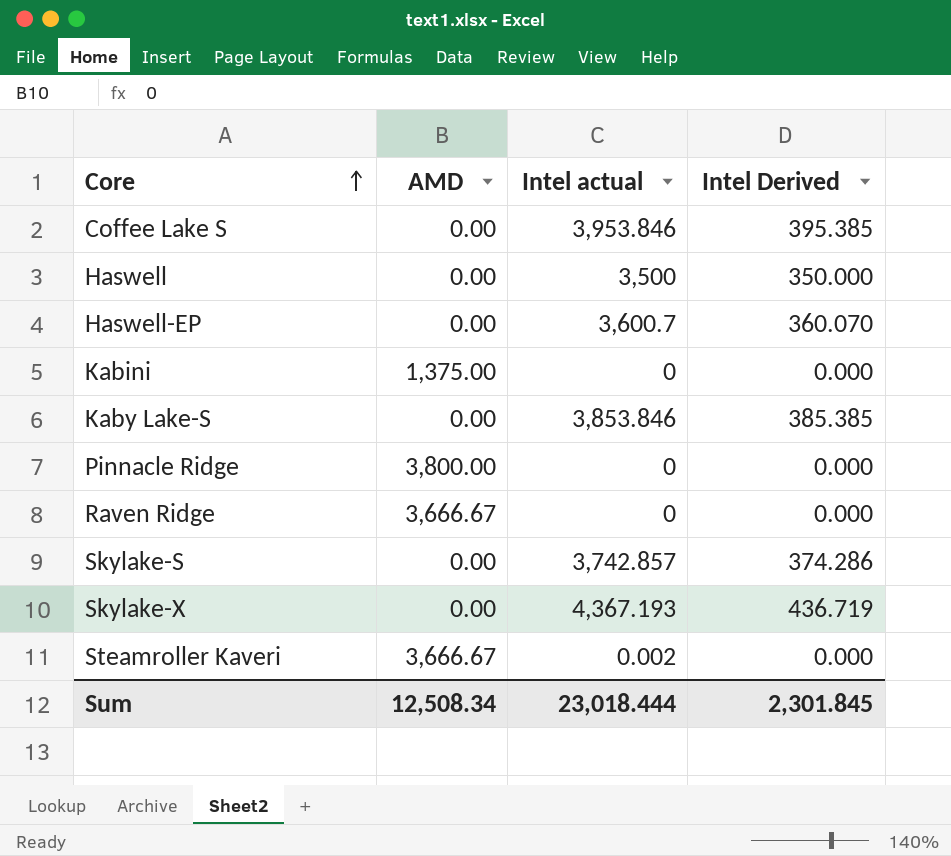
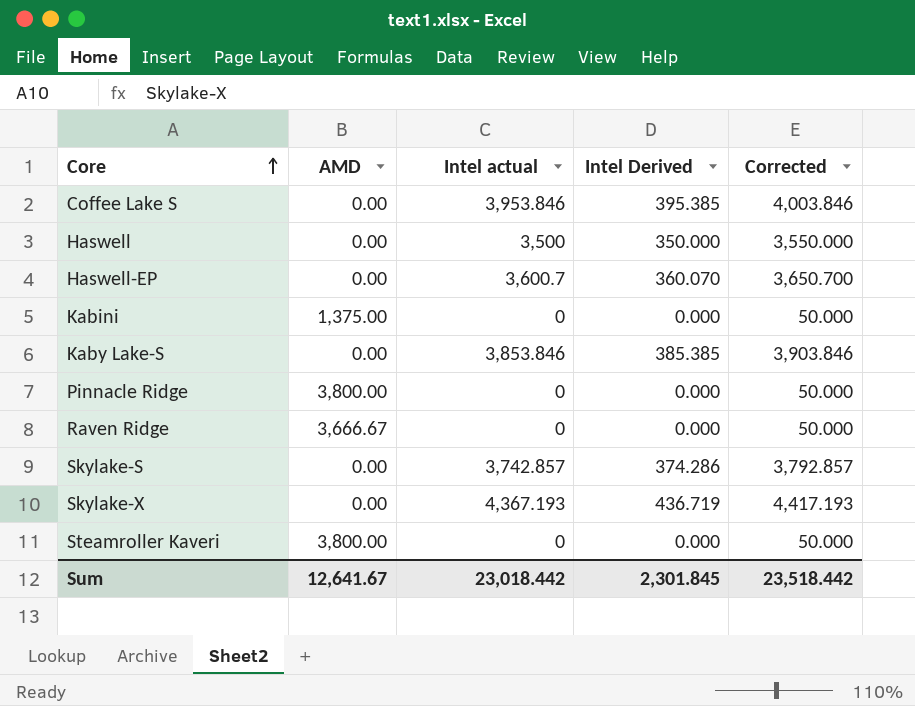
column Corrected | formula: none -> [Intel actual] + 50
Steamroller Kaveri | AMD: 3,666.67 -> 3,800.00
Steamroller Kaveri | Intel actual: 0.002 -> 0
Sum | AMD: 12,508.34 -> 12,641.67
Sum | Intel actual: 23,018.444 -> 23,018.442

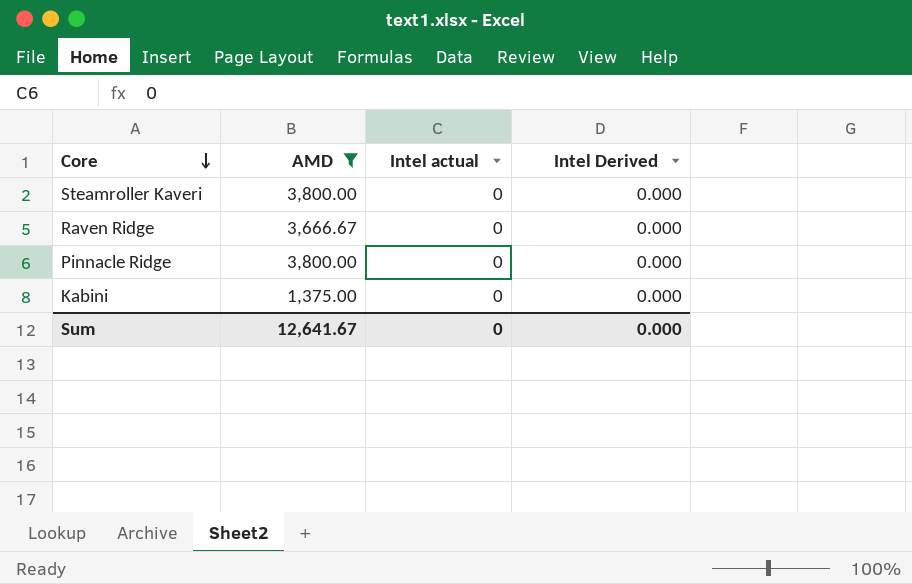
filter: none -> AMD != 0.00
row order: Core ascending -> Core descending
column Corrected | formula: [Intel actual] + 50 -> none
Sum | Intel actual: 23,018.442 -> 0
Sum | Intel Derived: 2,301.845 -> 0.000

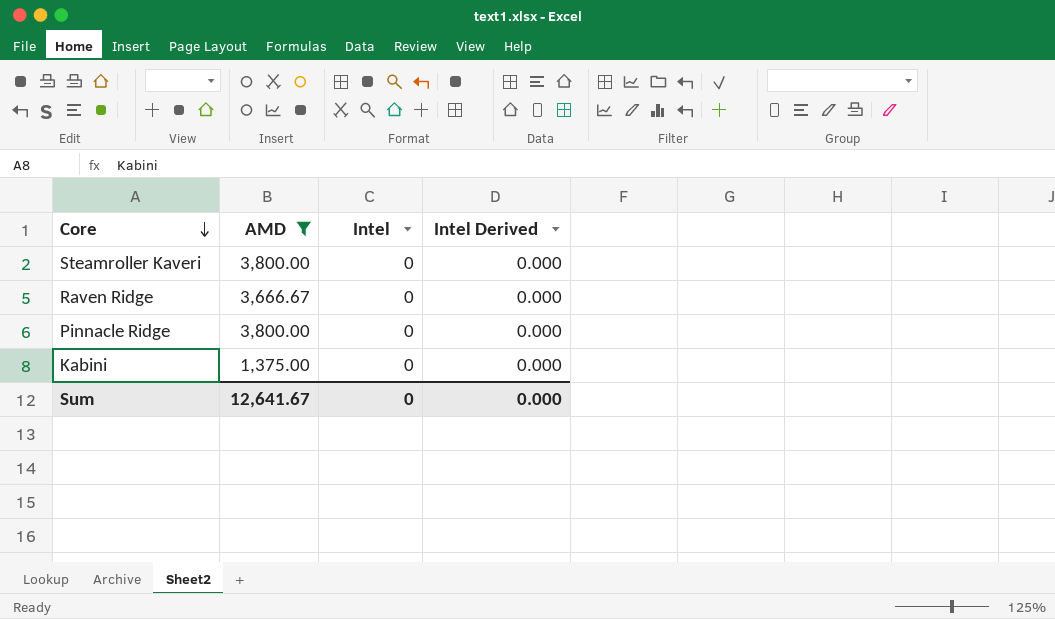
column name: Intel actual -> Intel

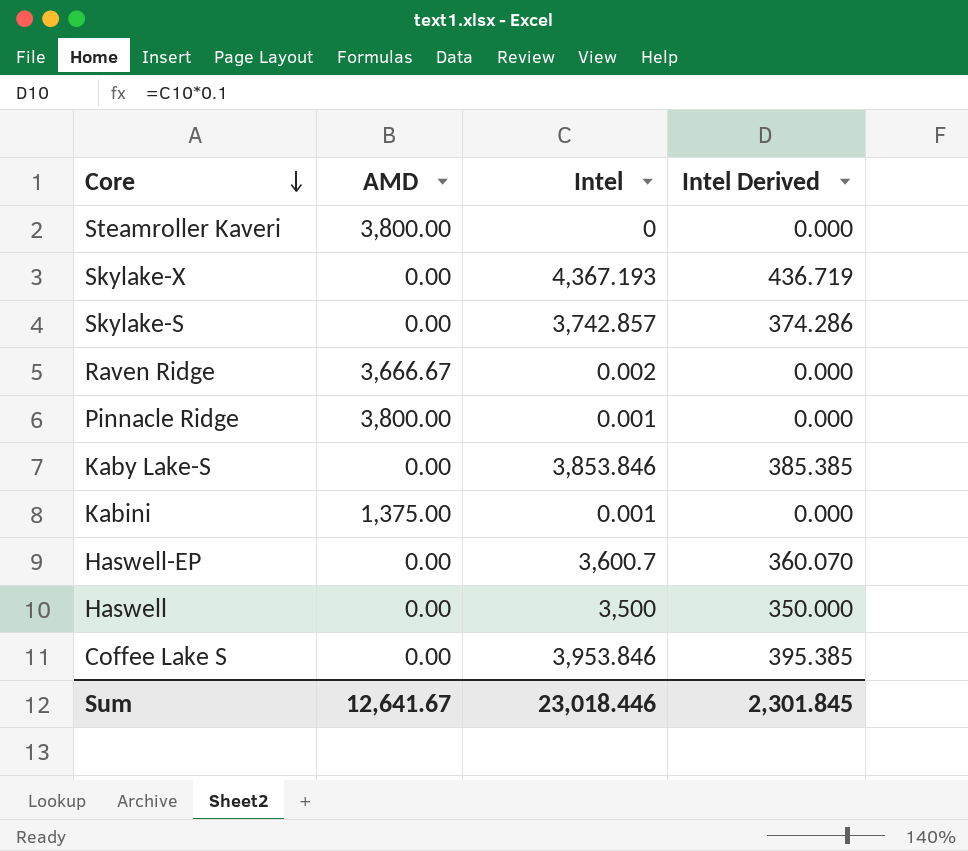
filter: AMD != 0.00 -> none
Raven Ridge | Intel: 0 -> 0.002
Pinnacle Ridge | Intel: 0 -> 0.001
Kabini | Intel: 0 -> 0.001
Sum | Intel: 0 -> 23,018.446
Sum | Intel Derived: 0.000 -> 2,301.845

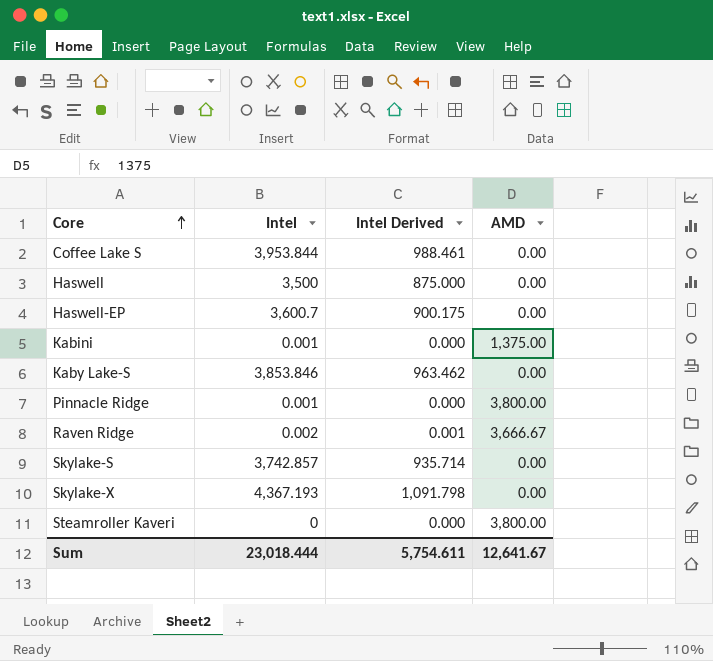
row order: Core descending -> Core ascending
column Intel Derived | formula: [Intel] * 0.1 -> [Intel] * 0.25
column AMD | position: 2 -> 4
Coffee Lake S | Intel: 3,953.846 -> 3,953.844
Sum | Intel: 23,018.446 -> 23,018.444
Sum | Intel Derived: 2,301.845 -> 5,754.611

